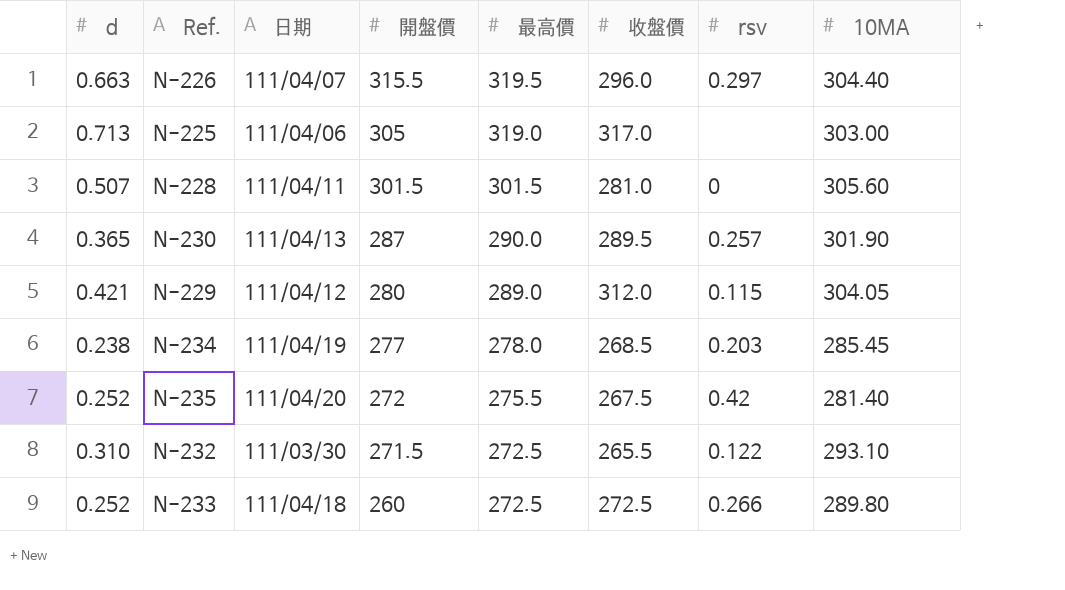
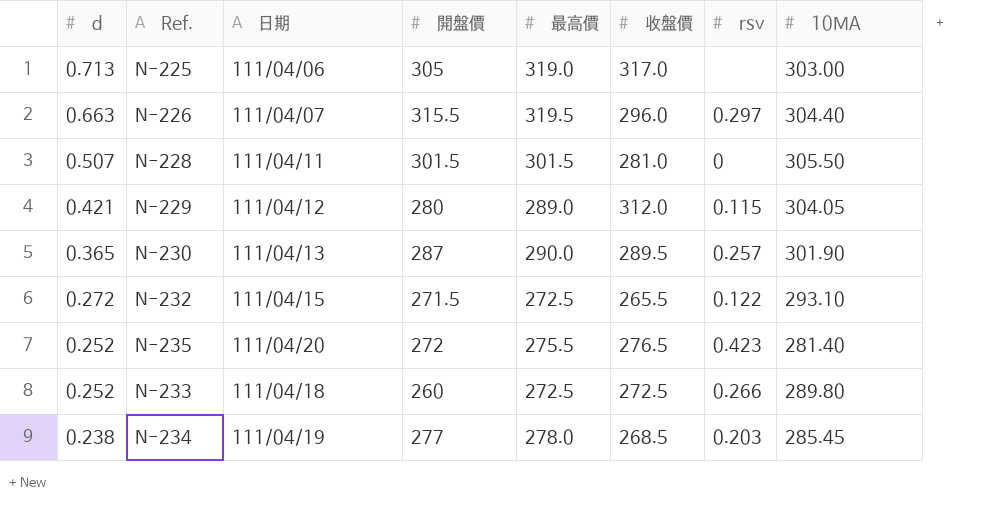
row order: 開盤價 descending -> d descending
N-228 | 10MA: 305.60 -> 305.50
N-232 | d: 0.310 -> 0.272
N-232 | 日期: 111/03/30 -> 111/04/15
N-235 | 收盤價: 267.5 -> 276.5
N-235 | rsv: 0.42 -> 0.423

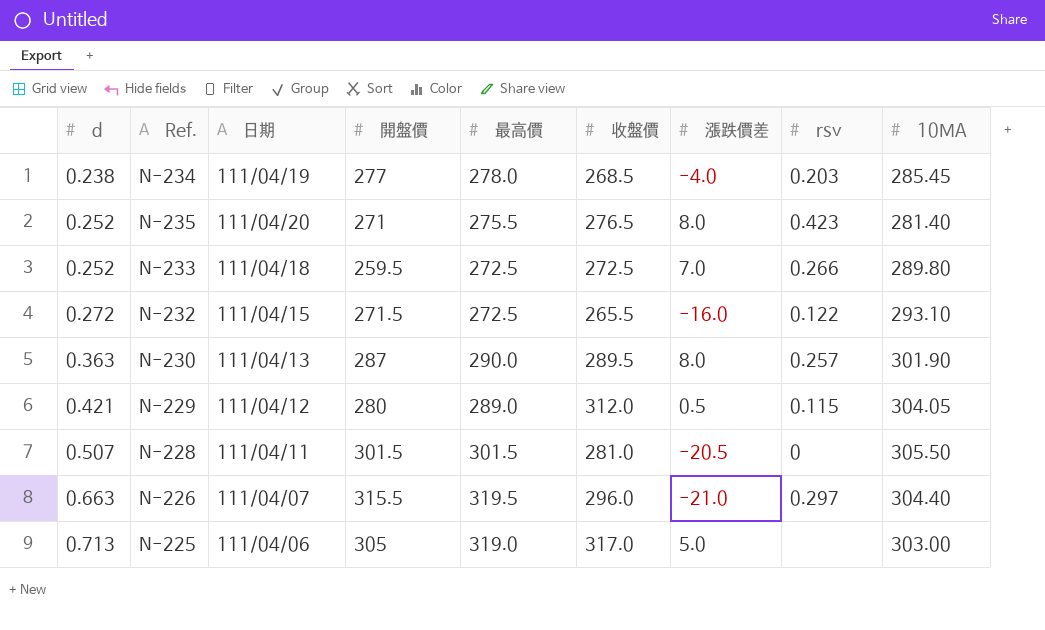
row order: d descending -> d ascending
column 漲跌價差 | position: none -> 7
N-235 | 開盤價: 272 -> 271
N-233 | 開盤價: 260 -> 259.5
N-230 | d: 0.365 -> 0.363

